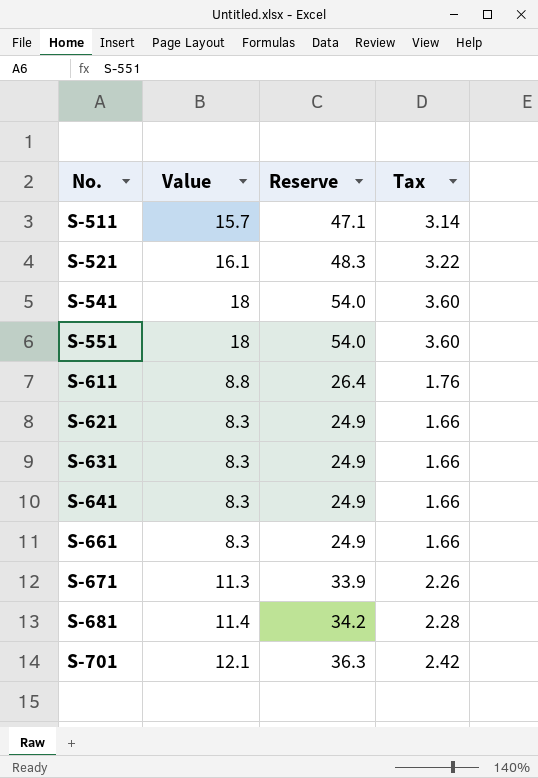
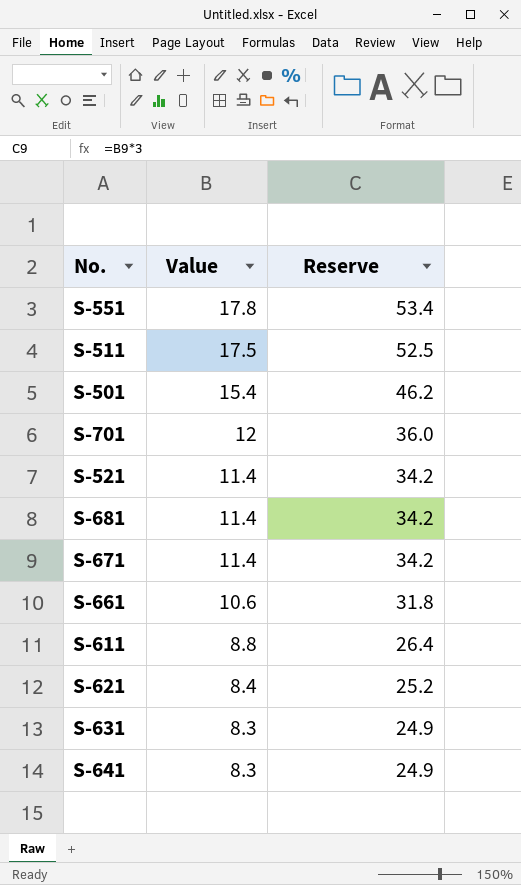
row order: No. ascending -> Value descending
column Tax | formula: [Value] * 0.2 -> none
row S-541: 18 | 54.0 | 3.60 -> none
S-551 | Value: 18 -> 17.8
S-551 | Reserve: 54.0 -> 53.4
S-511 | Value: 15.7 -> 17.5
S-511 | Reserve: 47.1 -> 52.5
row S-501: none -> 15.4 | 46.2
S-701 | Value: 12.1 -> 12
S-701 | Reserve: 36.3 -> 36.0
S-521 | Value: 16.1 -> 11.4
S-521 | Reserve: 48.3 -> 34.2
S-671 | Value: 11.3 -> 11.4
S-671 | Reserve: 33.9 -> 34.2
S-661 | Value: 8.3 -> 10.6
S-661 | Reserve: 24.9 -> 31.8
S-621 | Value: 8.3 -> 8.4
S-621 | Reserve: 24.9 -> 25.2

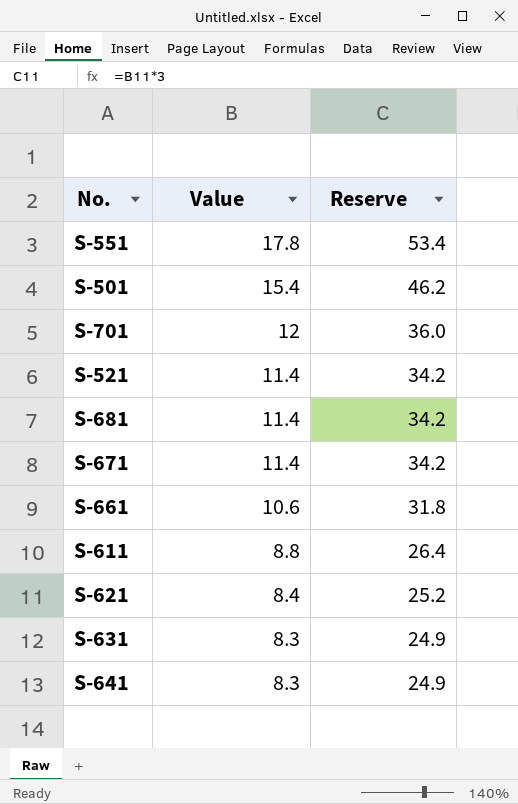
row S-511: 17.5 | 52.5 -> none

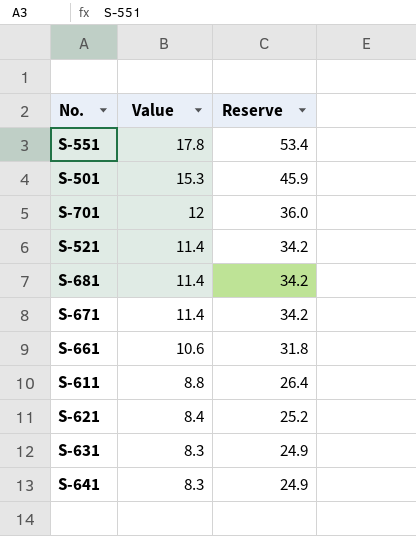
S-501 | Value: 15.4 -> 15.3
S-501 | Reserve: 46.2 -> 45.9

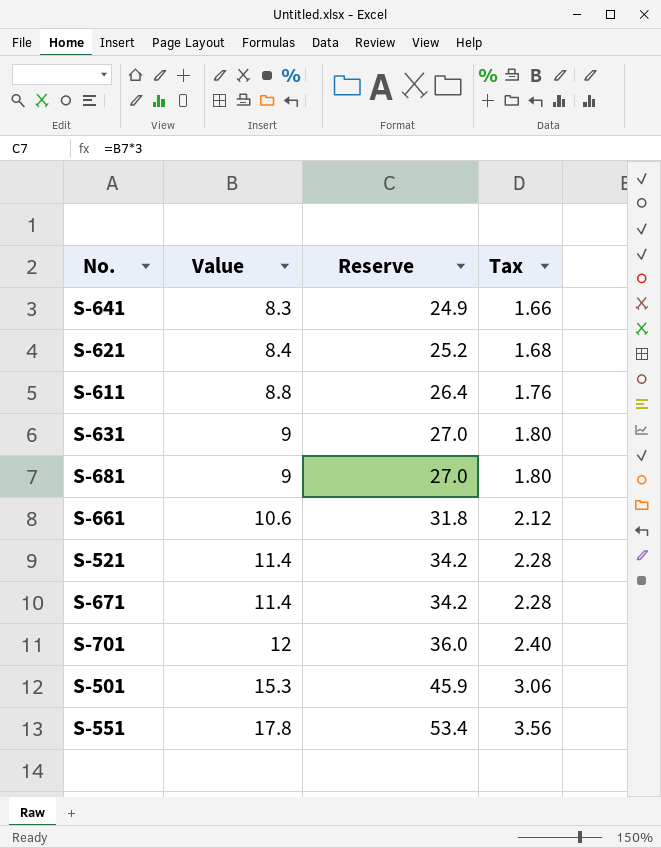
row order: Value descending -> Value ascending
column Tax | formula: none -> [Value] * 0.2
S-631 | Value: 8.3 -> 9
S-631 | Reserve: 24.9 -> 27.0
S-681 | Value: 11.4 -> 9
S-681 | Reserve: 34.2 -> 27.0

